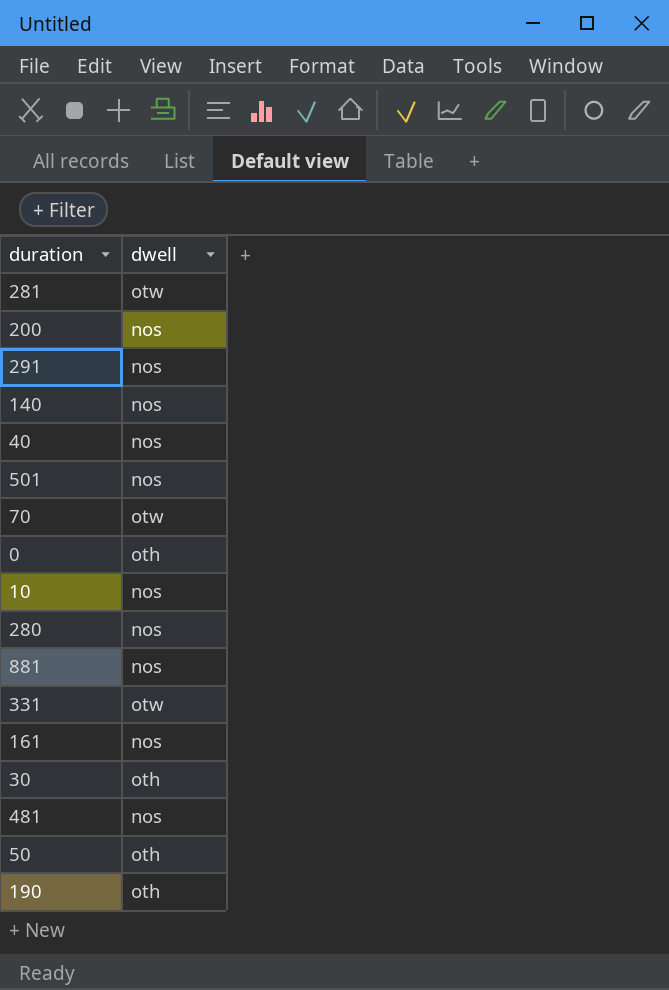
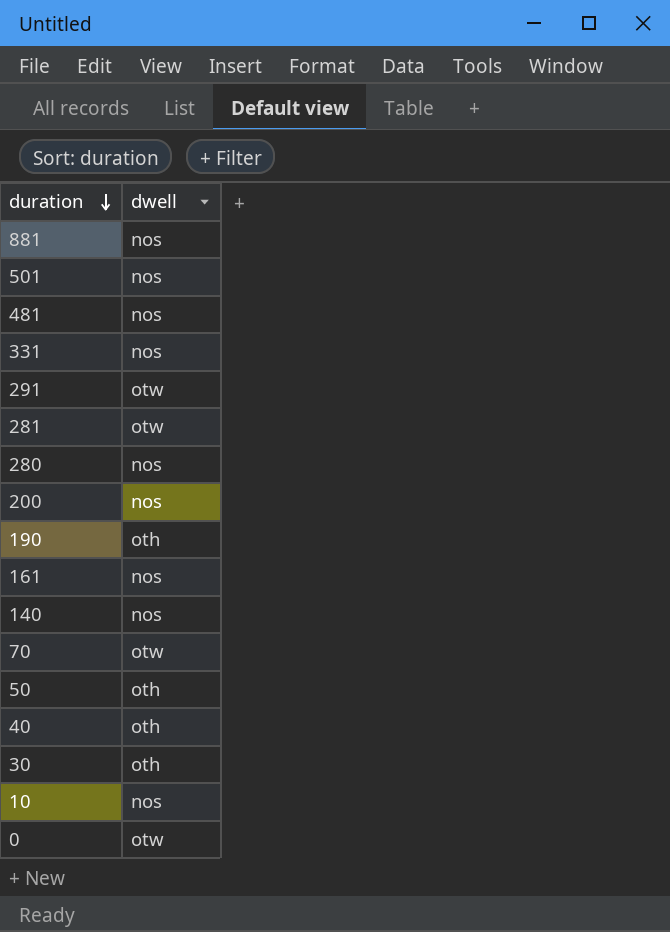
row order: none -> duration descending
331 | dwell: otw -> nos
291 | dwell: nos -> otw
40 | dwell: nos -> oth
0 | dwell: oth -> otw

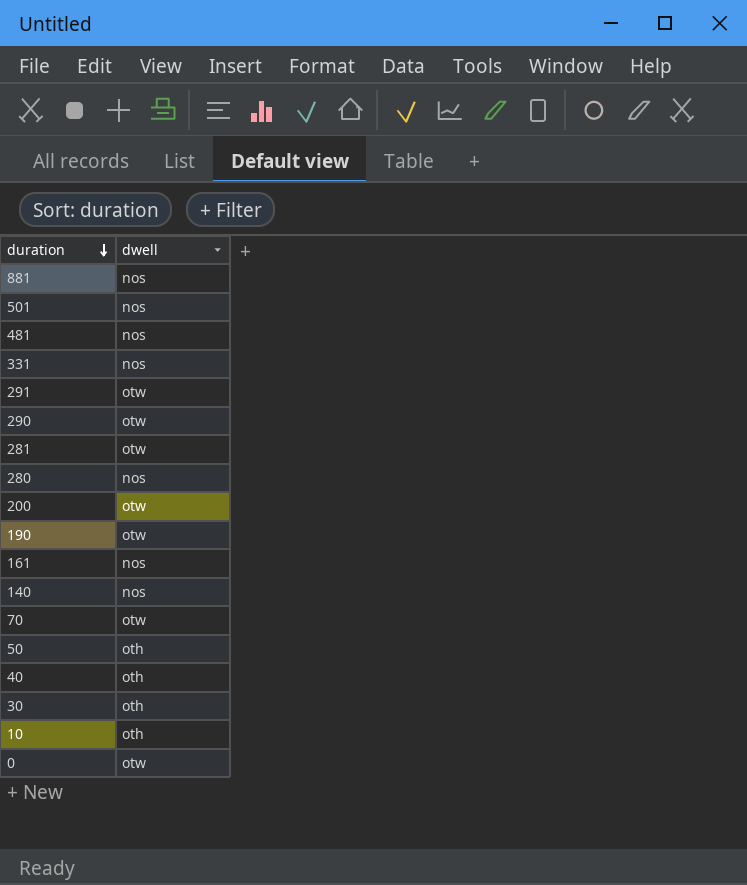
row 290: none -> otw
200 | dwell: nos -> otw
190 | dwell: oth -> otw
10 | dwell: nos -> oth

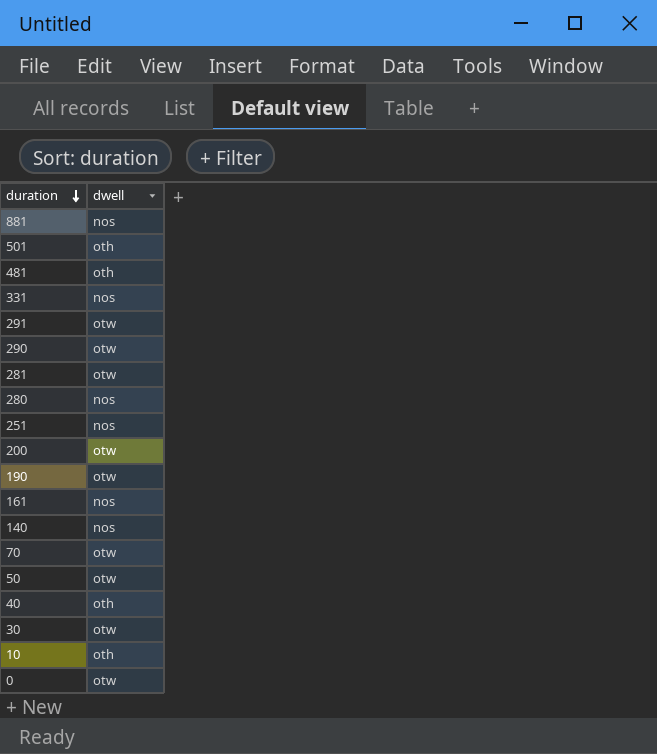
501 | dwell: nos -> oth
481 | dwell: nos -> oth
row 251: none -> nos
50 | dwell: oth -> otw
30 | dwell: oth -> otw

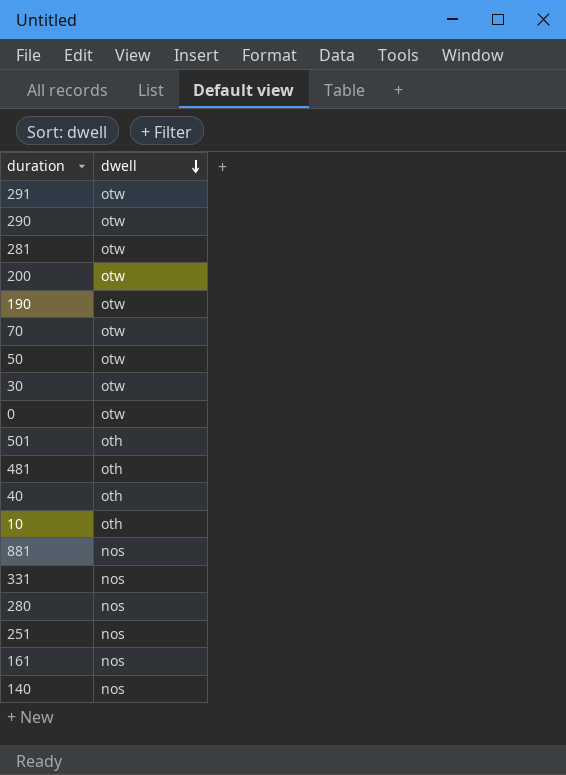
row order: duration descending -> dwell descending

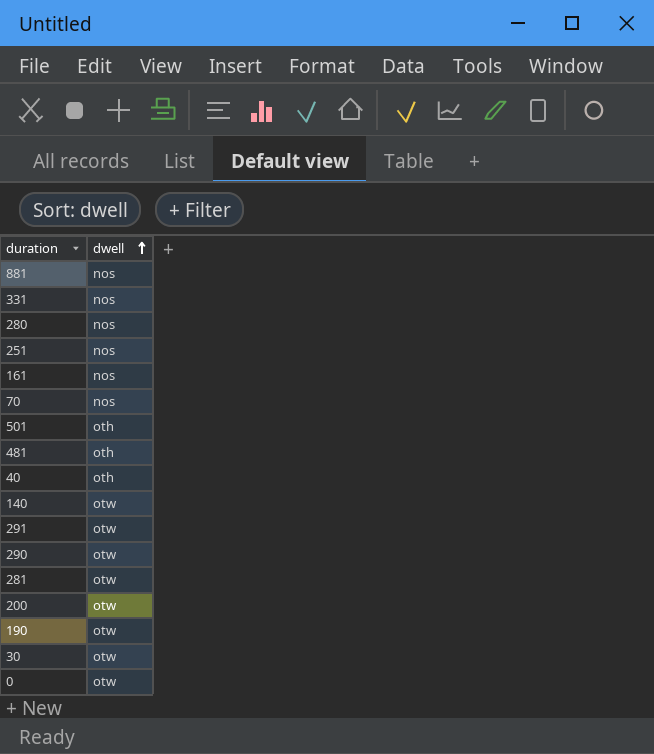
row order: dwell descending -> dwell ascending
row 50: otw -> none
row 10: oth -> none
70 | dwell: otw -> nos
140 | dwell: nos -> otw

